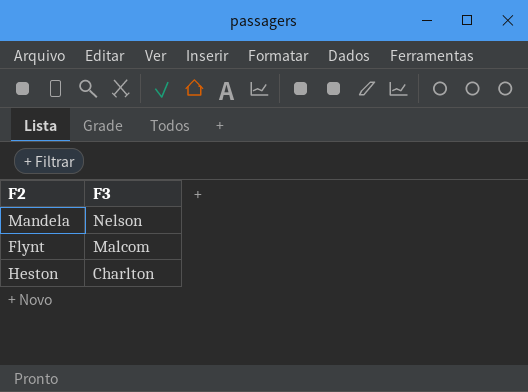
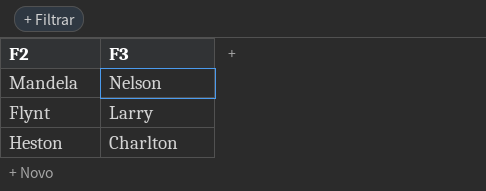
Flynt | F3: Malcom -> Larry

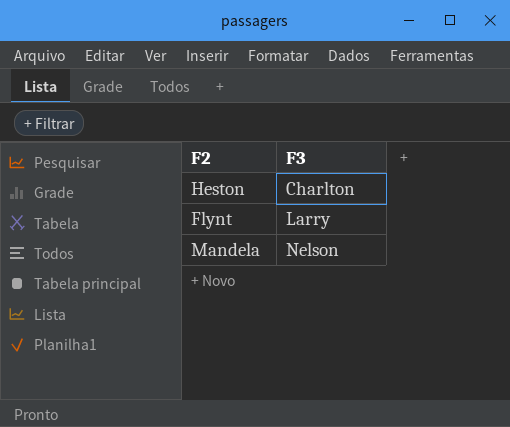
row order: F3 descending -> F3 ascending

